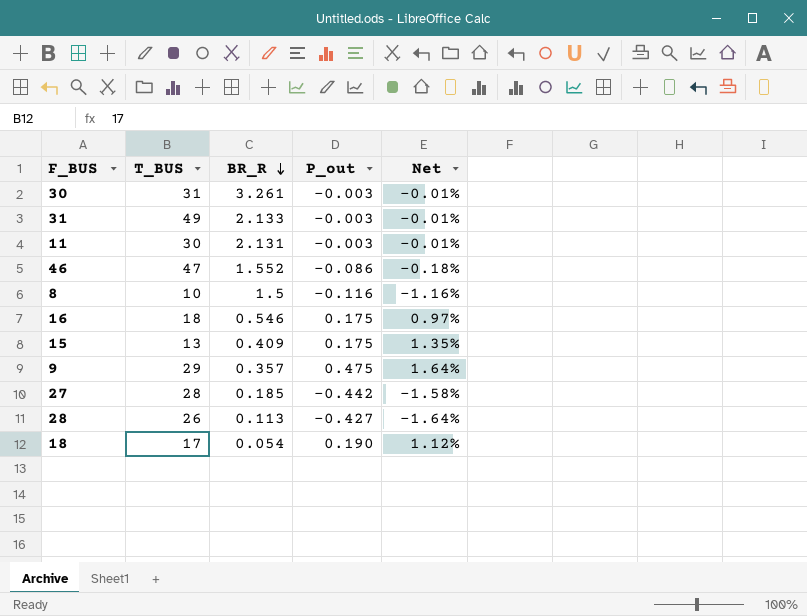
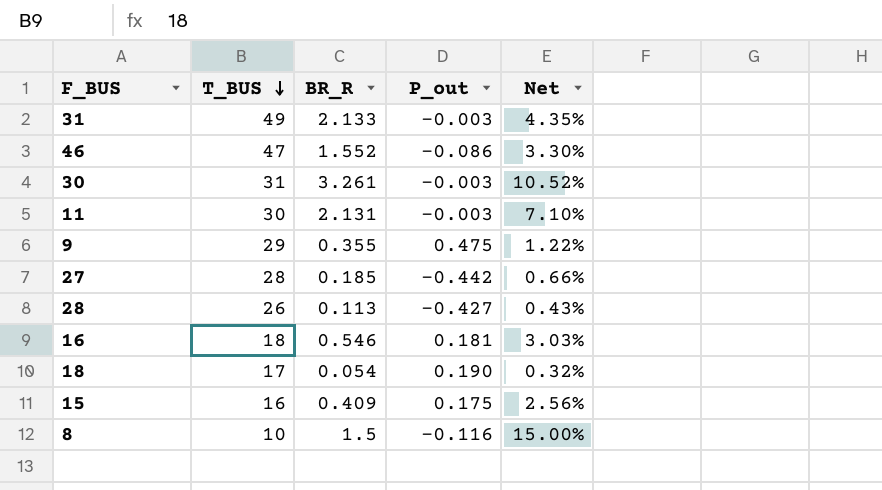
row order: BR_R descending -> T_BUS descending
column Net | formula: [P_out] / [T_BUS] -> [BR_R] / [T_BUS]
9 | BR_R: 0.357 -> 0.355
16 | P_out: 0.175 -> 0.181
15 | T_BUS: 13 -> 16

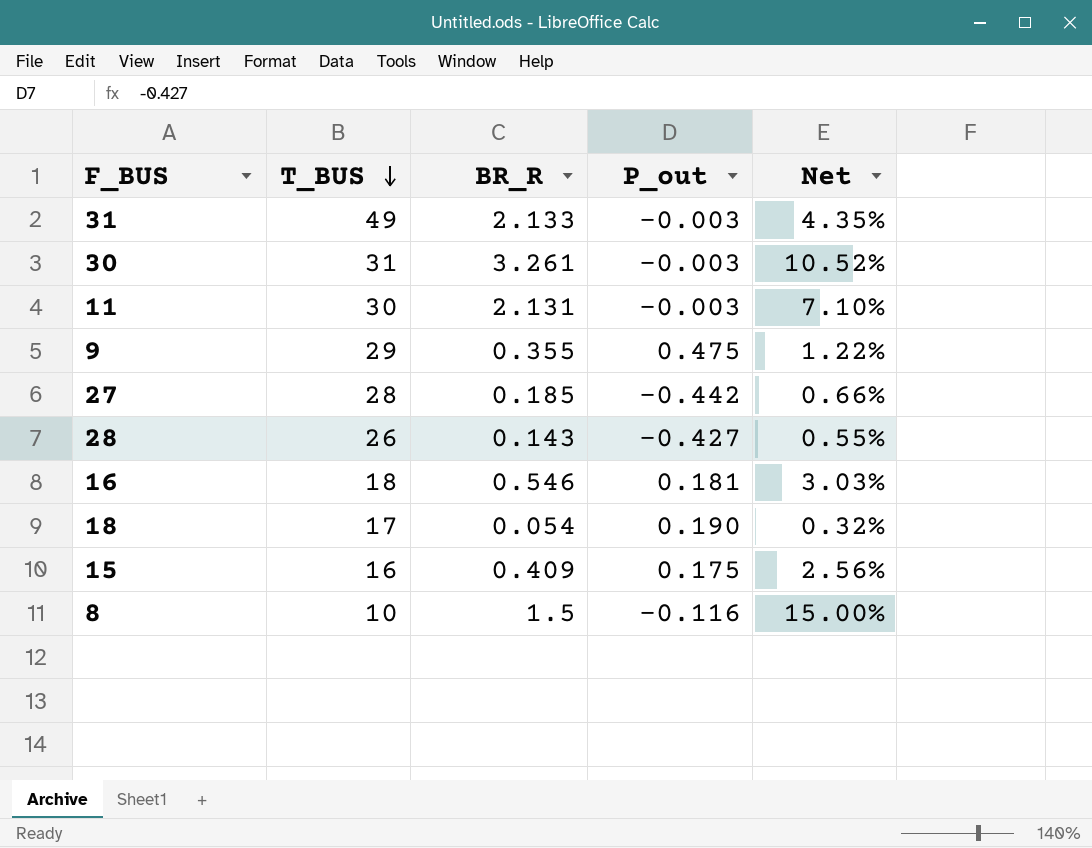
row 46: 47 | 1.552 | -0.086 | 3.30% -> none
28 | BR_R: 0.113 -> 0.143
28 | Net: 0.43% -> 0.55%

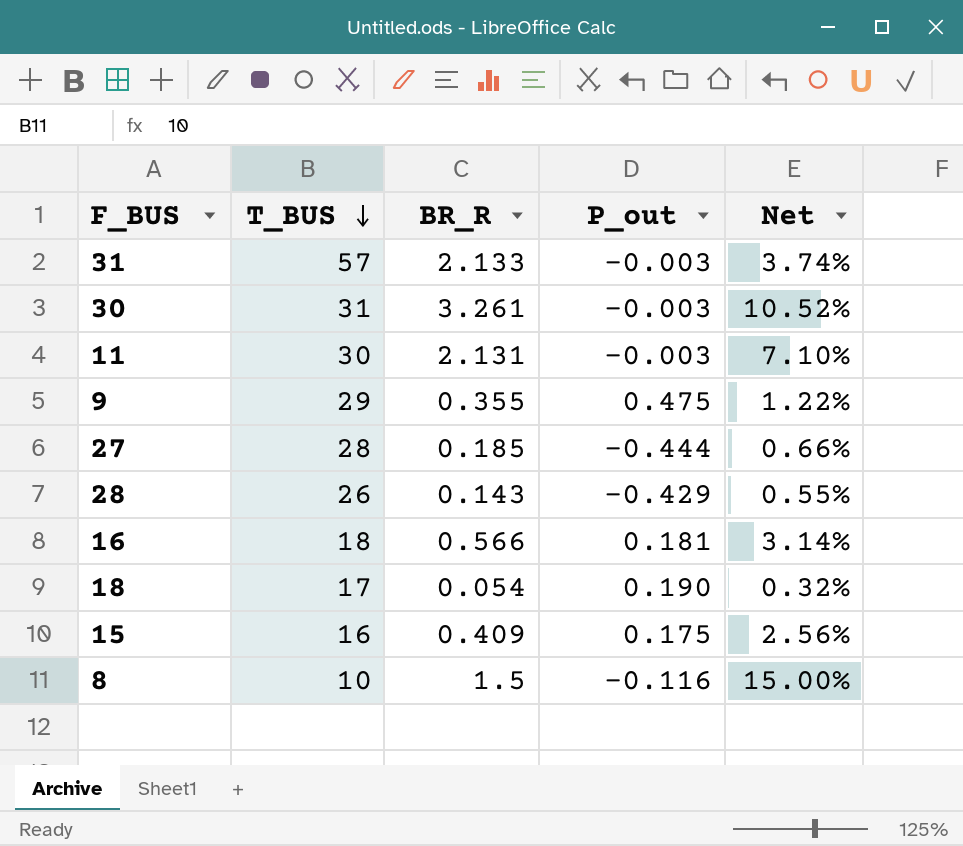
31 | T_BUS: 49 -> 57
31 | Net: 4.35% -> 3.74%
27 | P_out: -0.442 -> -0.444
28 | P_out: -0.427 -> -0.429
16 | BR_R: 0.546 -> 0.566
16 | Net: 3.03% -> 3.14%

